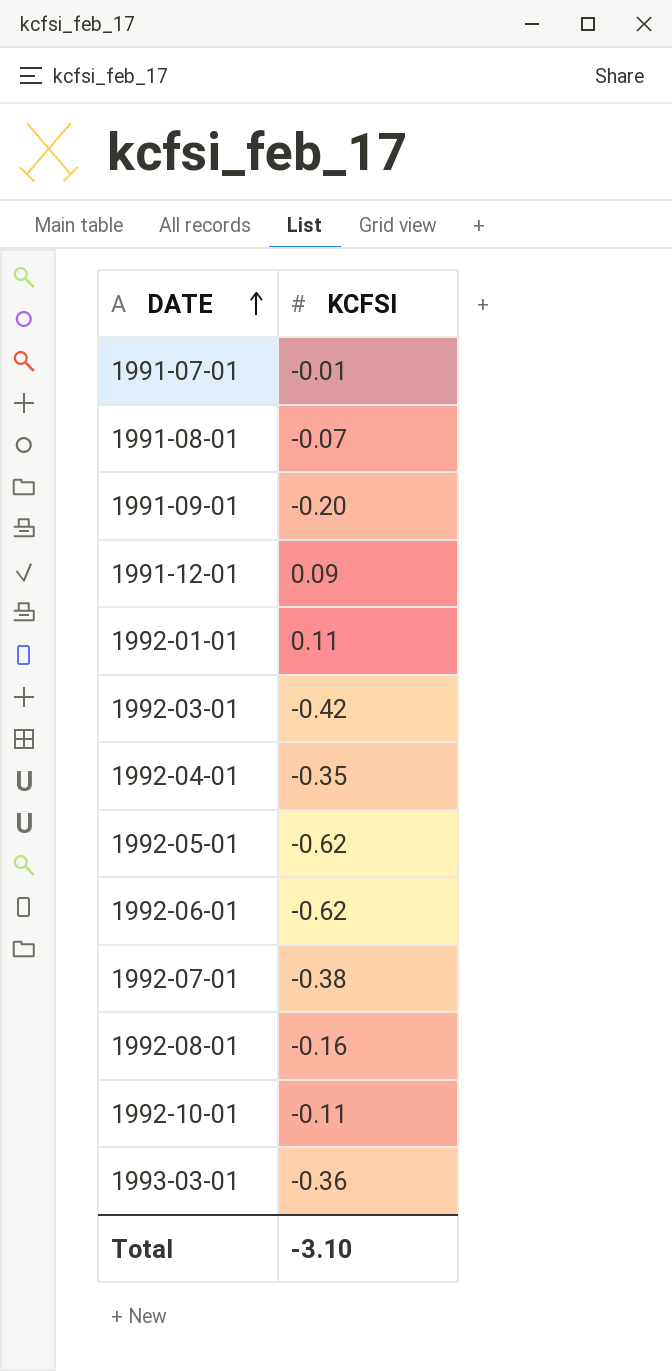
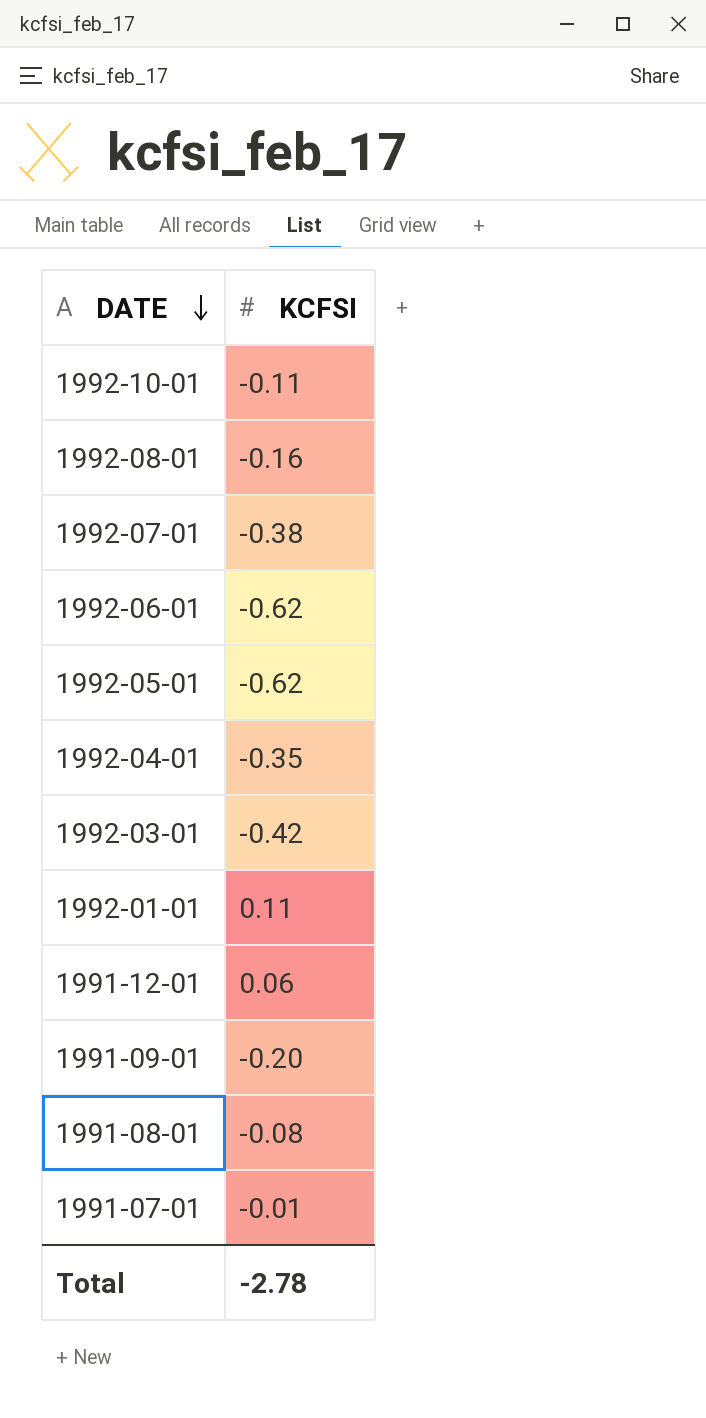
row order: DATE ascending -> DATE descending
row 1993-03-01: -0.36 -> none
1991-12-01 | KCFSI: 0.09 -> 0.06
1991-08-01 | KCFSI: -0.07 -> -0.08
Total | KCFSI: -3.10 -> -2.78

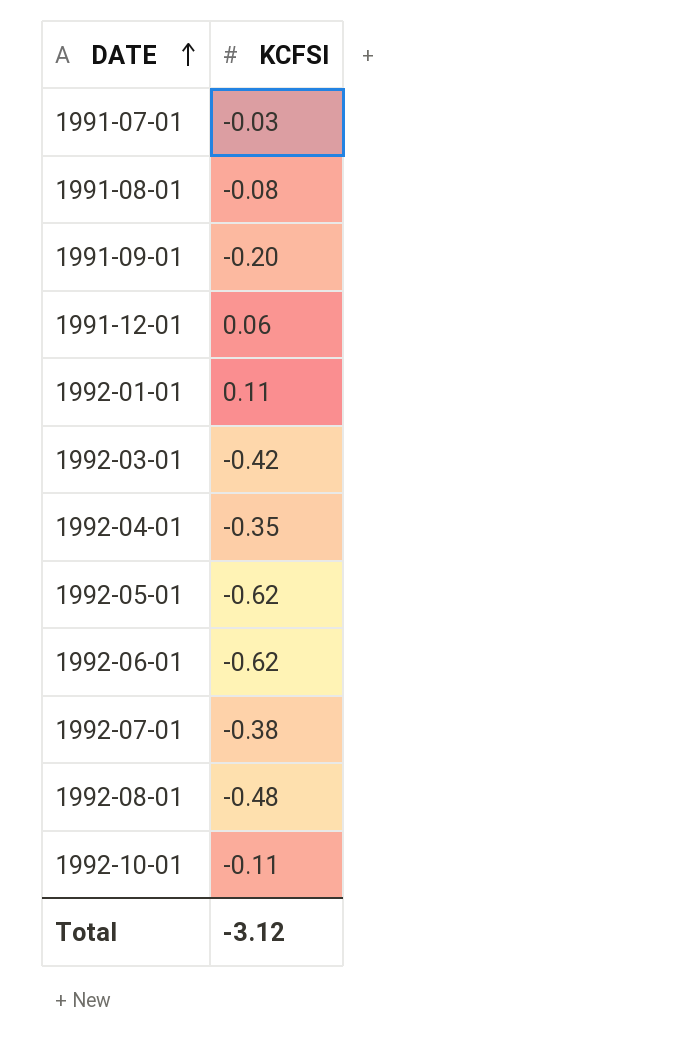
row order: DATE descending -> DATE ascending
1991-07-01 | KCFSI: -0.01 -> -0.03
1992-08-01 | KCFSI: -0.16 -> -0.48
Total | KCFSI: -2.78 -> -3.12

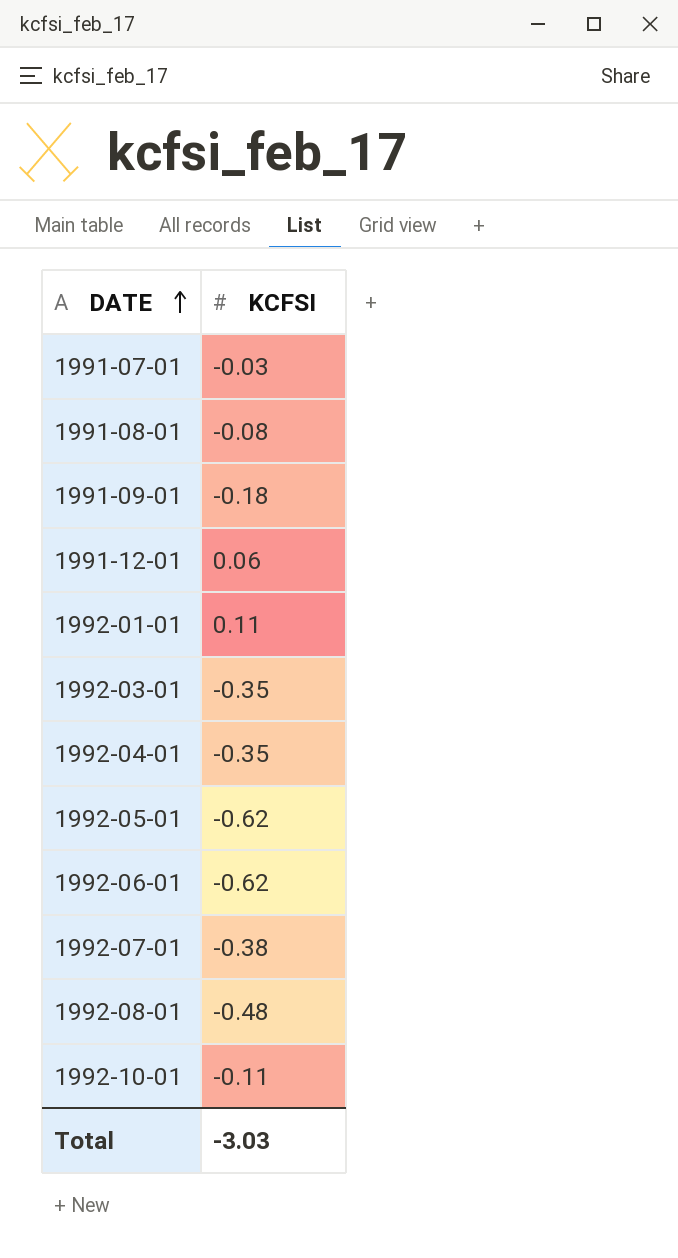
1991-09-01 | KCFSI: -0.20 -> -0.18
1992-03-01 | KCFSI: -0.42 -> -0.35
Total | KCFSI: -3.12 -> -3.03

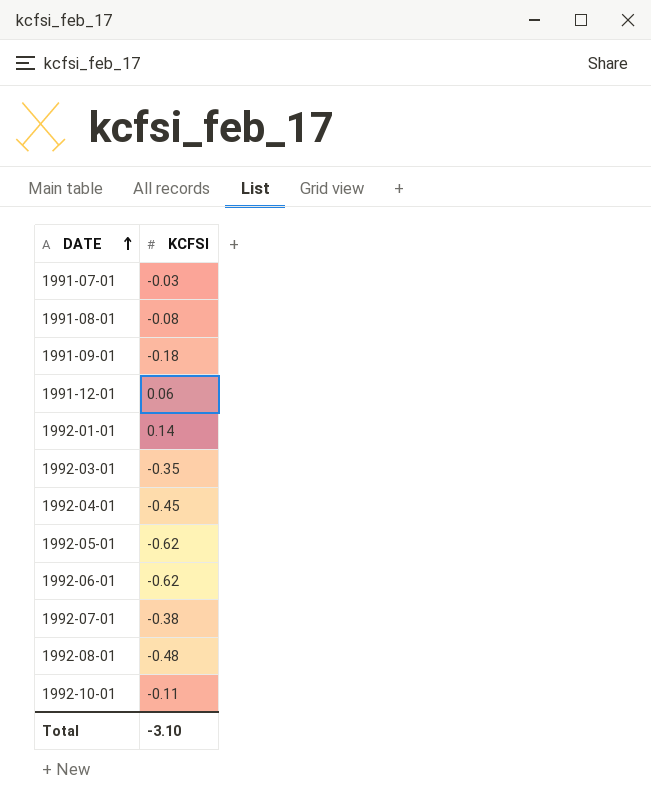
1992-01-01 | KCFSI: 0.11 -> 0.14
1992-04-01 | KCFSI: -0.35 -> -0.45
Total | KCFSI: -3.03 -> -3.10

